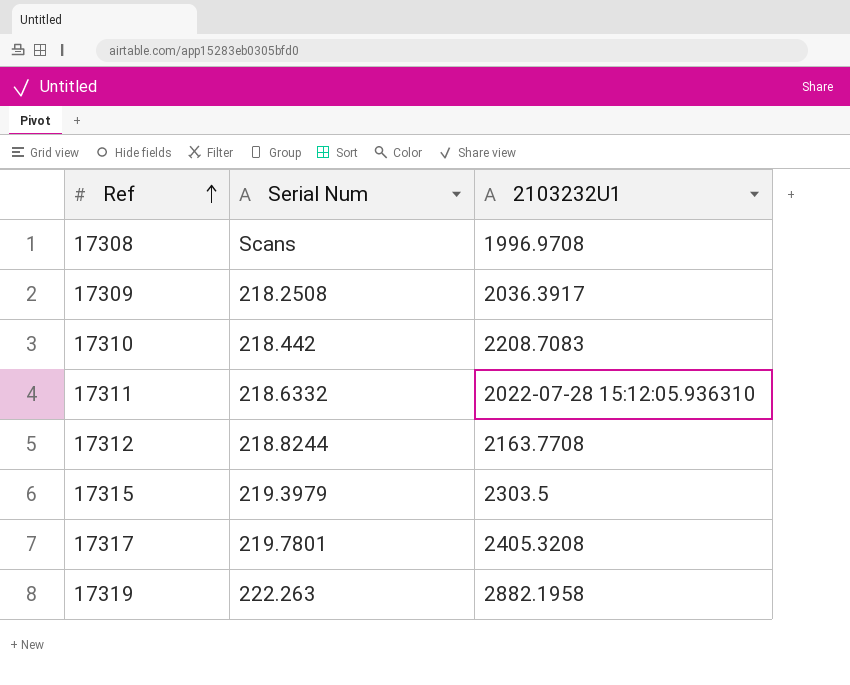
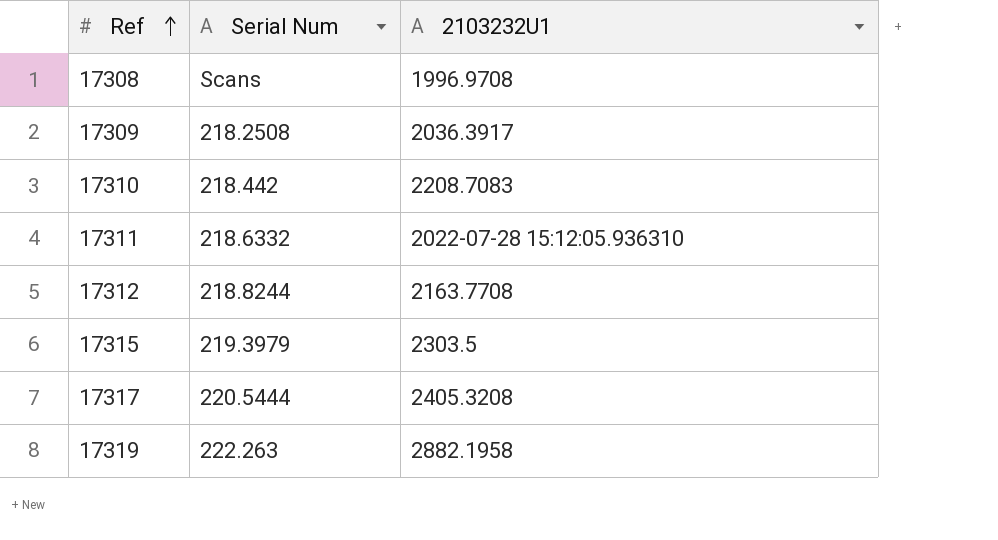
17317 | Serial Num: 219.7801 -> 220.5444

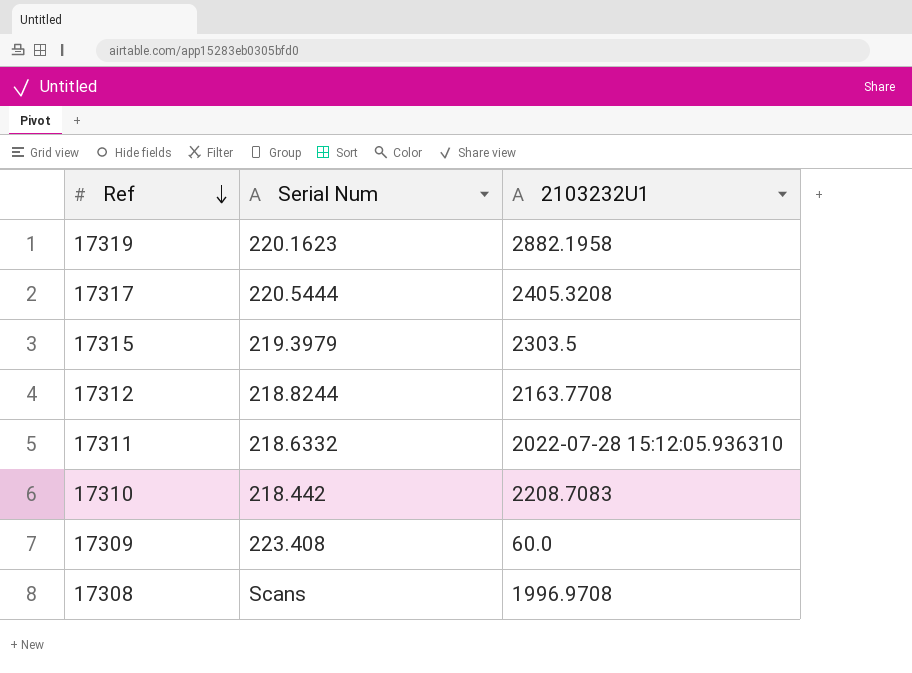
row order: Ref ascending -> Ref descending
17319 | Serial Num: 222.263 -> 220.1623
17309 | Serial Num: 218.2508 -> 223.408
17309 | 2103232U1: 2036.3917 -> 60.0

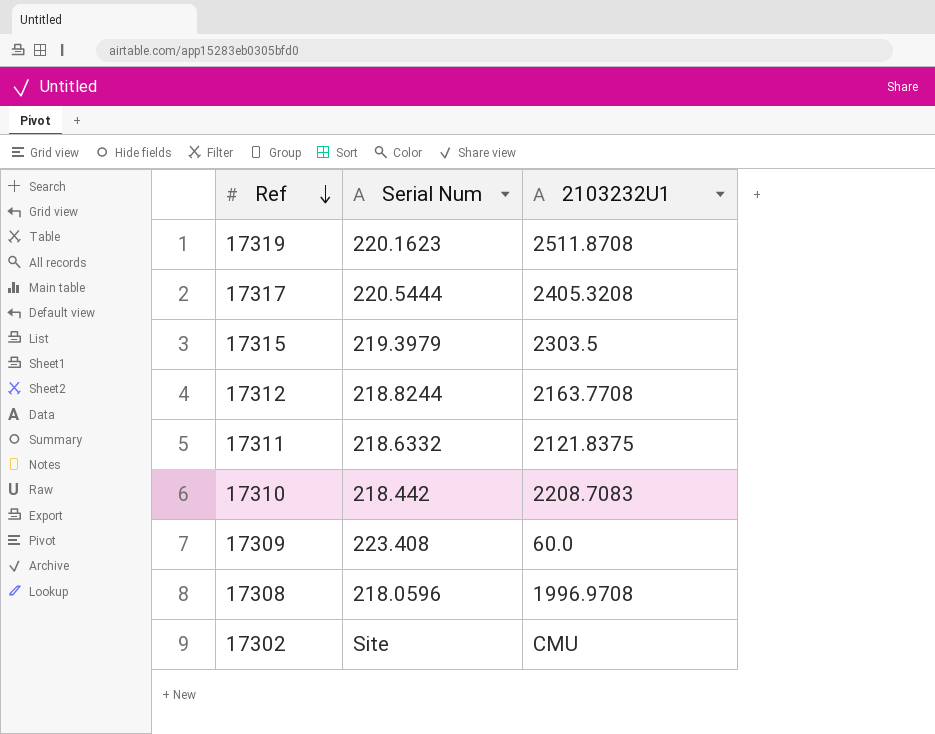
17319 | 2103232U1: 2882.1958 -> 2511.8708
17311 | 2103232U1: 2022-07-28 15:12:05.936310 -> 2121.8375
17308 | Serial Num: Scans -> 218.0596
row 17302: none -> Site | CMU

